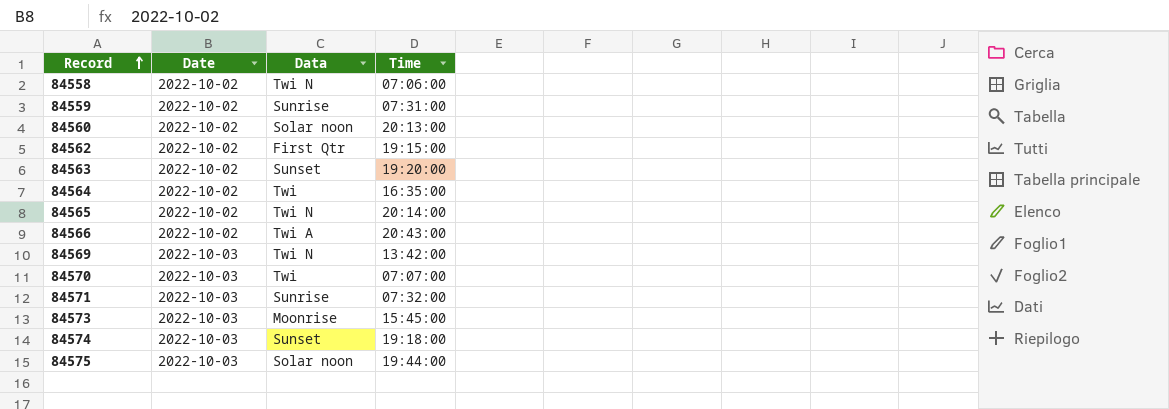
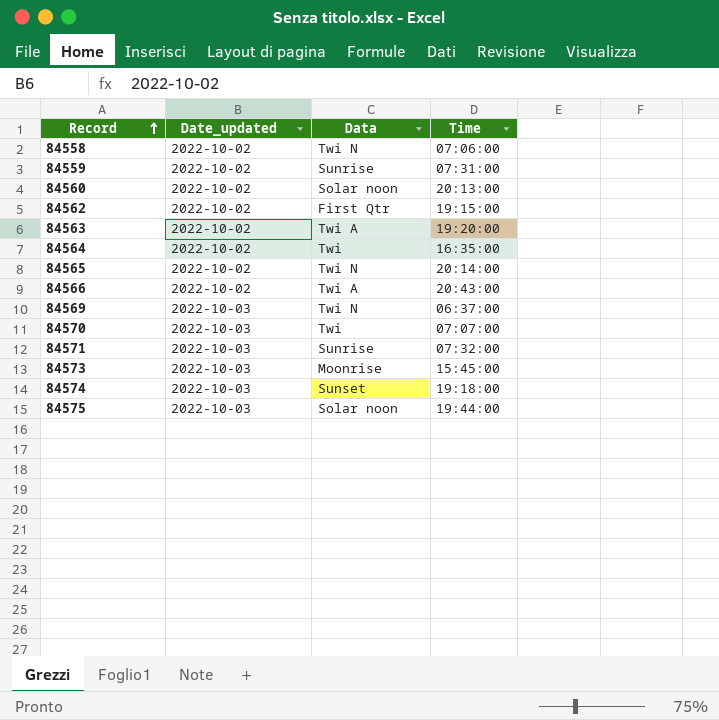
column name: Date -> Date_updated
84563 | Data: Sunset -> Twi A
84569 | Time: 13:42:00 -> 06:37:00

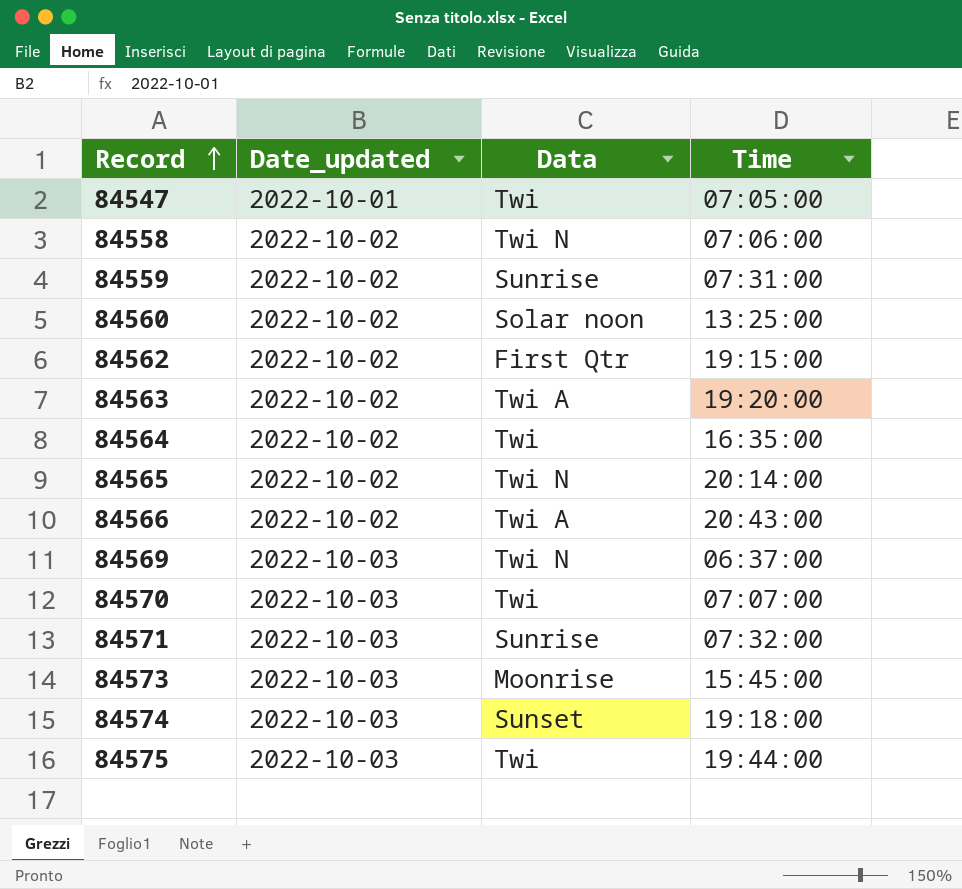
row 84547: none -> 2022-10-01 | Twi | 07:05:00
84560 | Time: 20:13:00 -> 13:25:00
84575 | Data: Solar noon -> Twi

